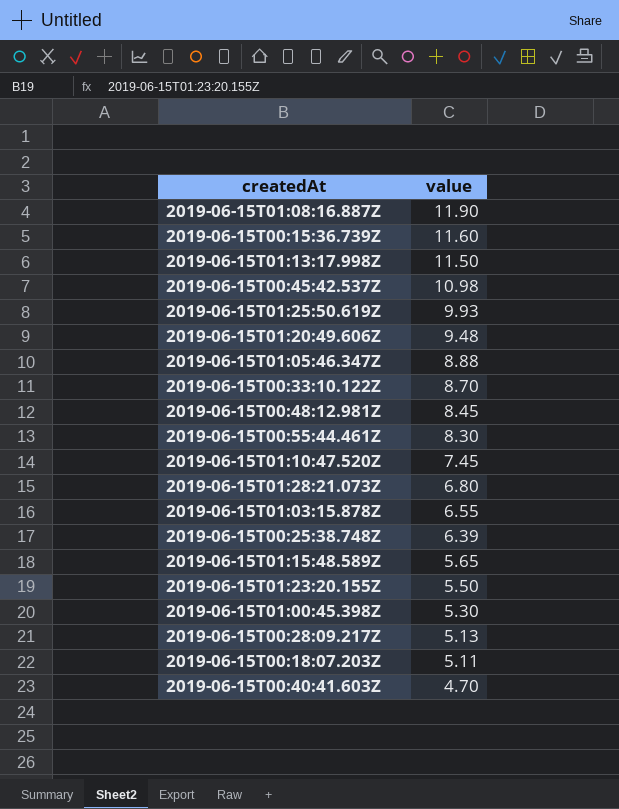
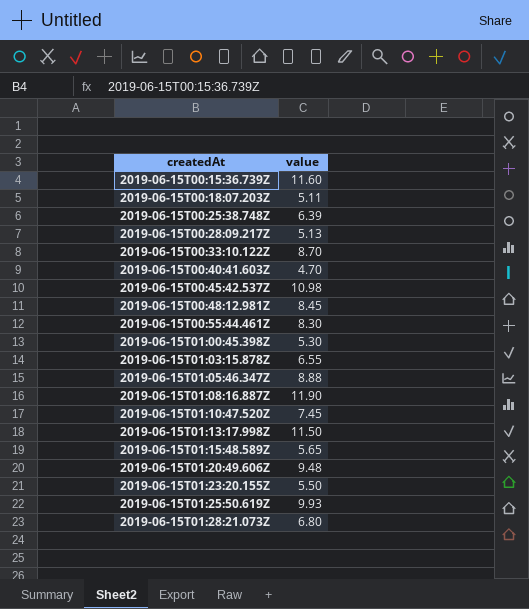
row order: value descending -> createdAt ascending

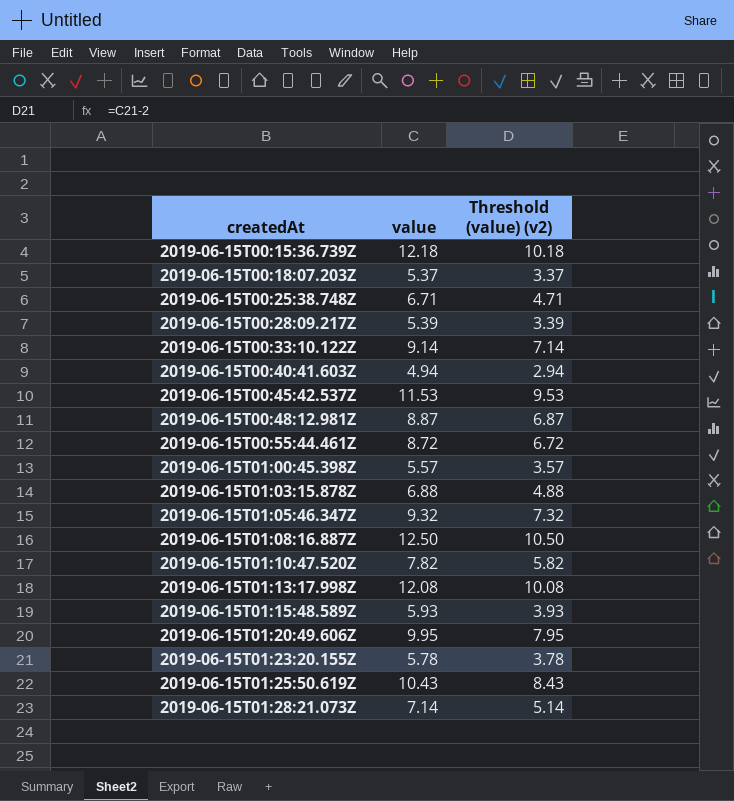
column Threshold (value) (v2) | formula: none -> [value] - 2
2019-06-15T00:15:36.739Z | value: 11.60 -> 12.18
2019-06-15T00:18:07.203Z | value: 5.11 -> 5.37
2019-06-15T00:25:38.748Z | value: 6.39 -> 6.71
2019-06-15T00:28:09.217Z | value: 5.13 -> 5.39
2019-06-15T00:33:10.122Z | value: 8.70 -> 9.14
2019-06-15T00:40:41.603Z | value: 4.70 -> 4.94
2019-06-15T00:45:42.537Z | value: 10.98 -> 11.53
2019-06-15T00:48:12.981Z | value: 8.45 -> 8.87
2019-06-15T00:55:44.461Z | value: 8.30 -> 8.72
2019-06-15T01:00:45.398Z | value: 5.30 -> 5.57
2019-06-15T01:03:15.878Z | value: 6.55 -> 6.88
2019-06-15T01:05:46.347Z | value: 8.88 -> 9.32
2019-06-15T01:08:16.887Z | value: 11.90 -> 12.50
2019-06-15T01:10:47.520Z | value: 7.45 -> 7.82
2019-06-15T01:13:17.998Z | value: 11.50 -> 12.08
2019-06-15T01:15:48.589Z | value: 5.65 -> 5.93
2019-06-15T01:20:49.606Z | value: 9.48 -> 9.95
2019-06-15T01:23:20.155Z | value: 5.50 -> 5.78
2019-06-15T01:25:50.619Z | value: 9.93 -> 10.43
2019-06-15T01:28:21.073Z | value: 6.80 -> 7.14

